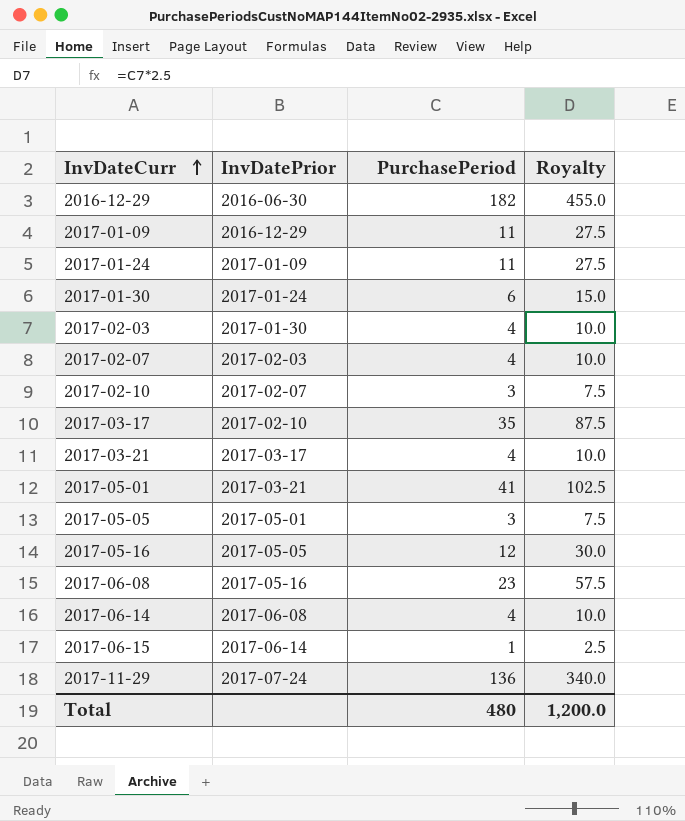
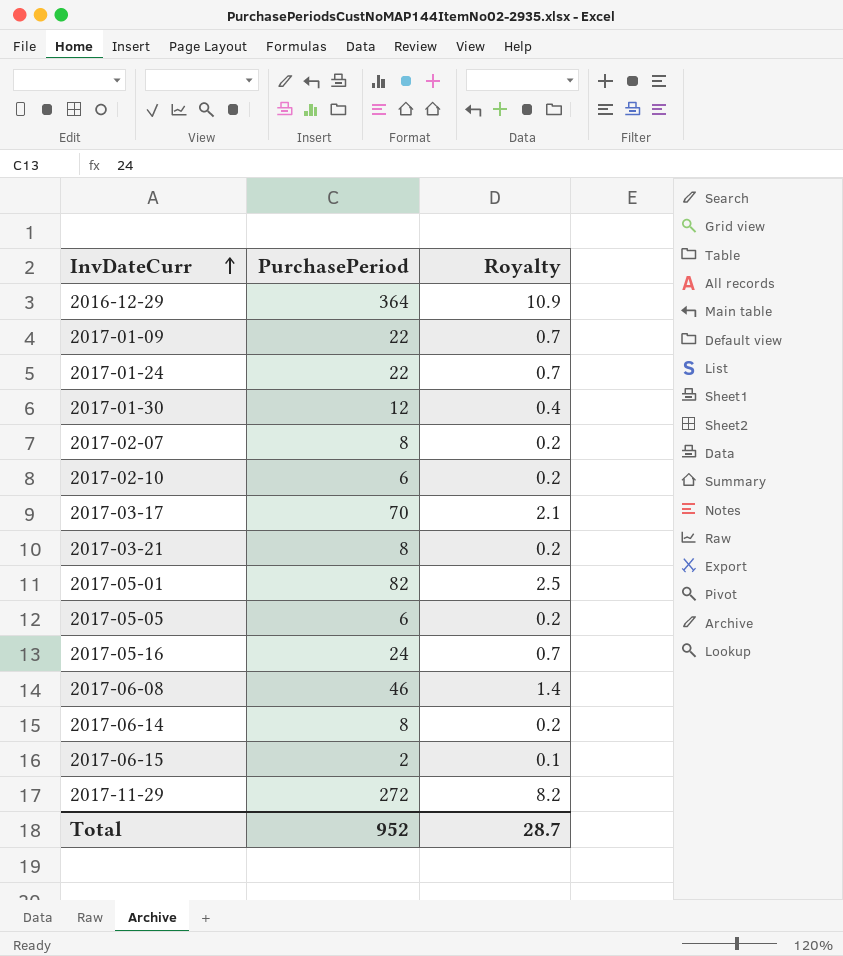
column InvDatePrior | position: 2 -> none
column Royalty | formula: [PurchasePeriod] * 2.5 -> [PurchasePeriod] * 0.03
row 2017-02-03: 2017-01-30 | 4 | 10.0 -> none
2016-12-29 | PurchasePeriod: 182 -> 364
2017-01-09 | PurchasePeriod: 11 -> 22
2017-01-24 | PurchasePeriod: 11 -> 22
2017-01-30 | PurchasePeriod: 6 -> 12
2017-02-07 | PurchasePeriod: 4 -> 8
2017-02-10 | PurchasePeriod: 3 -> 6
2017-03-17 | PurchasePeriod: 35 -> 70
2017-03-21 | PurchasePeriod: 4 -> 8
2017-05-01 | PurchasePeriod: 41 -> 82
2017-05-05 | PurchasePeriod: 3 -> 6
2017-05-16 | PurchasePeriod: 12 -> 24
2017-06-08 | PurchasePeriod: 23 -> 46
2017-06-14 | PurchasePeriod: 4 -> 8
2017-06-15 | PurchasePeriod: 1 -> 2
2017-11-29 | PurchasePeriod: 136 -> 272
Total | PurchasePeriod: 480 -> 952
Total | Royalty: 1,200.0 -> 28.7

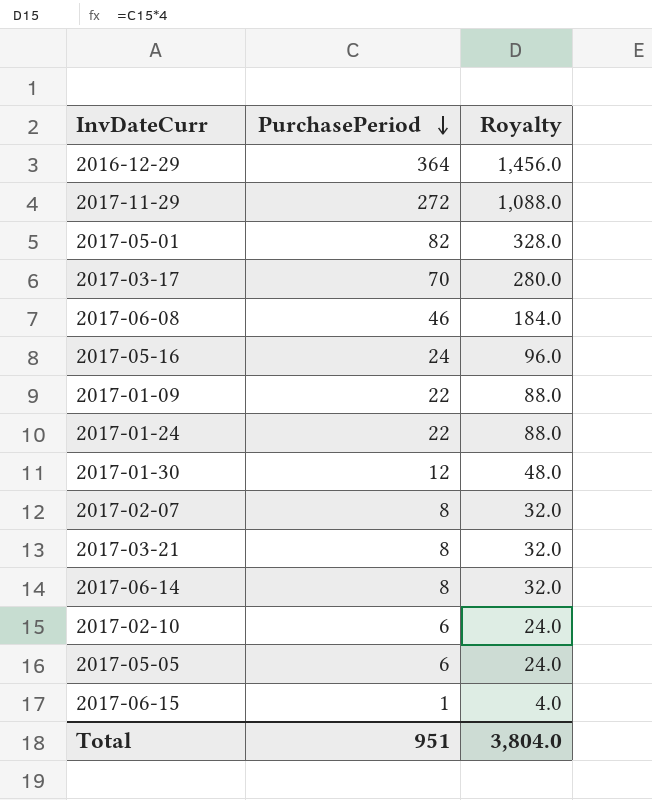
row order: InvDateCurr ascending -> PurchasePeriod descending
column Royalty | formula: [PurchasePeriod] * 0.03 -> [PurchasePeriod] * 4
2017-06-15 | PurchasePeriod: 2 -> 1
Total | PurchasePeriod: 952 -> 951
Total | Royalty: 28.7 -> 3,804.0

